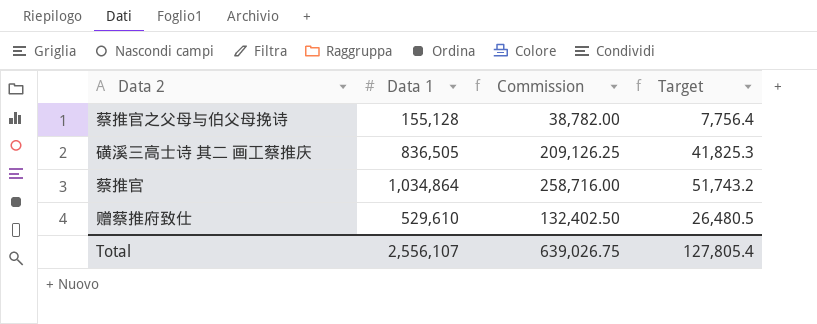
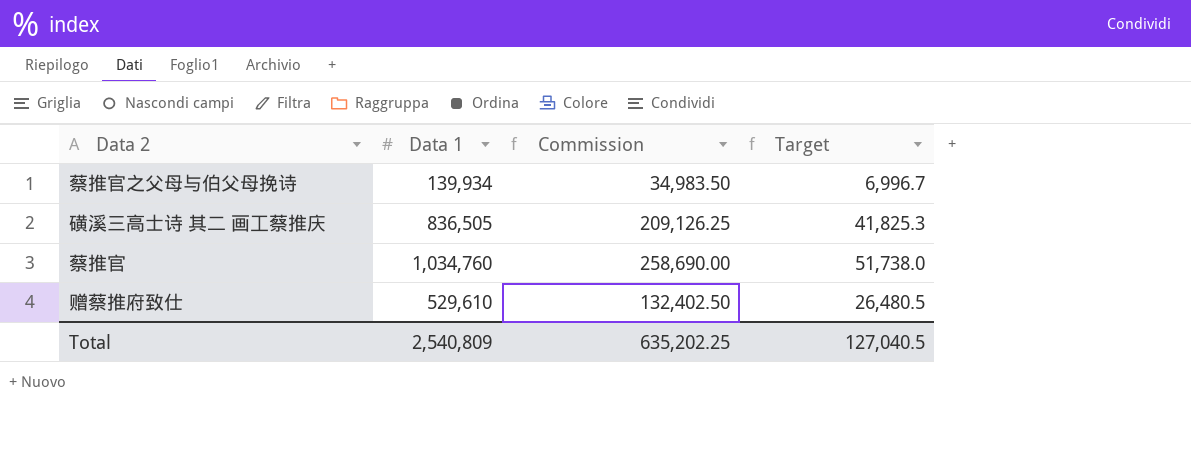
蔡推官之父母与伯父母挽诗 | Data 1: 155,128 -> 139,934
蔡推官之父母与伯父母挽诗 | Commission: 38,782.00 -> 34,983.50
蔡推官之父母与伯父母挽诗 | Target: 7,756.4 -> 6,996.7
蔡推官 | Data 1: 1,034,864 -> 1,034,760
蔡推官 | Commission: 258,716.00 -> 258,690.00
蔡推官 | Target: 51,743.2 -> 51,738.0
Total | Data 1: 2,556,107 -> 2,540,809
Total | Commission: 639,026.75 -> 635,202.25
Total | Target: 127,805.4 -> 127,040.5

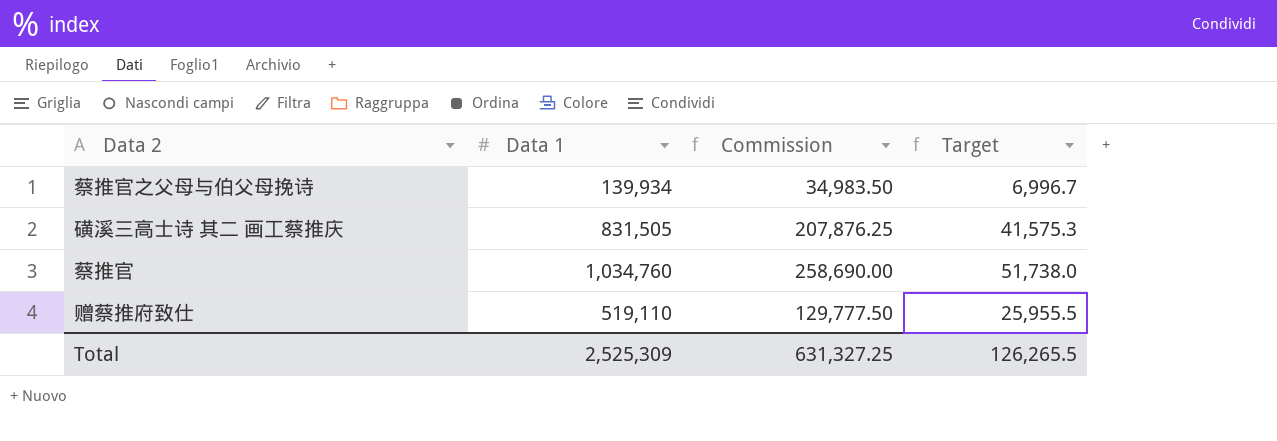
磺溪三高士诗 其二 画工蔡推庆 | Data 1: 836,505 -> 831,505
磺溪三高士诗 其二 画工蔡推庆 | Commission: 209,126.25 -> 207,876.25
磺溪三高士诗 其二 画工蔡推庆 | Target: 41,825.3 -> 41,575.3
赠蔡推府致仕 | Data 1: 529,610 -> 519,110
赠蔡推府致仕 | Commission: 132,402.50 -> 129,777.50
赠蔡推府致仕 | Target: 26,480.5 -> 25,955.5
Total | Data 1: 2,540,809 -> 2,525,309
Total | Commission: 635,202.25 -> 631,327.25
Total | Target: 127,040.5 -> 126,265.5

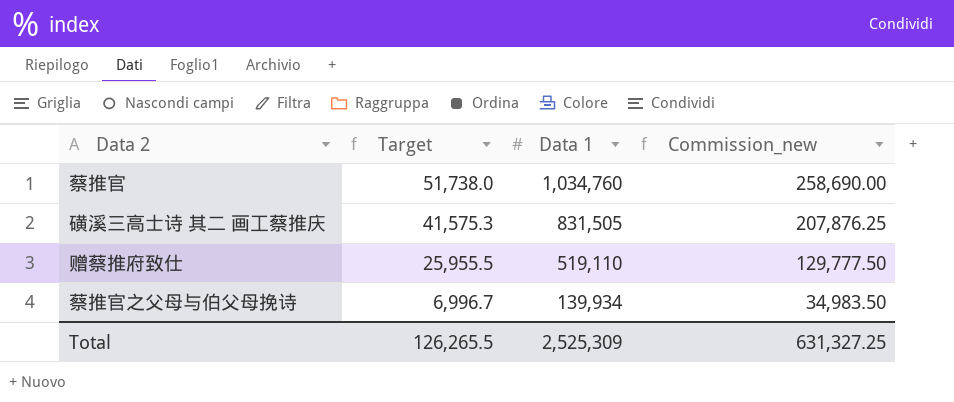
row order: none -> Target descending
column Target | position: 4 -> 2
column name: Commission -> Commission_new

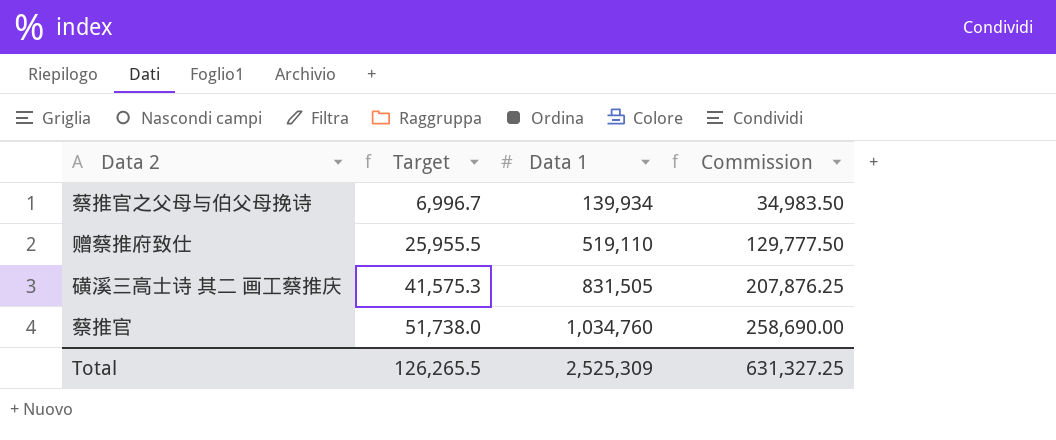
row order: Target descending -> Target ascending
column name: Commission_new -> Commission

